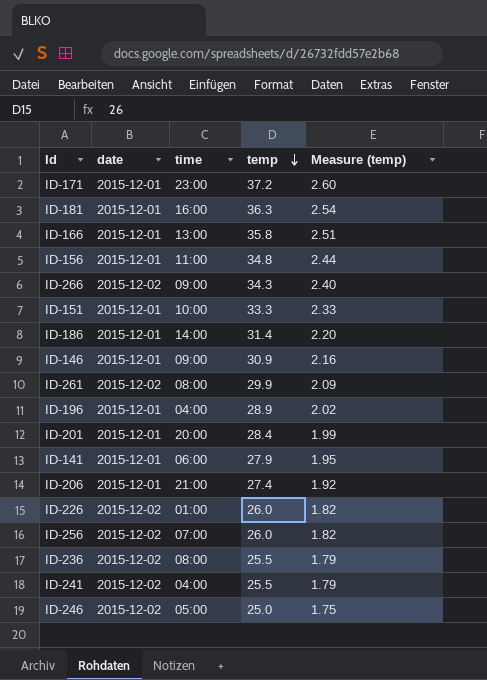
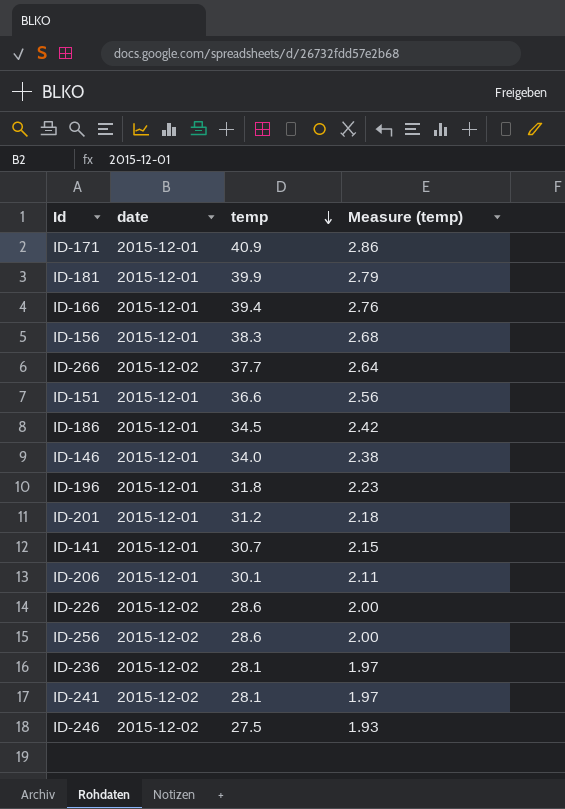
column time | position: 3 -> none
row ID-261: 2015-12-02 | 08:00 | 29.9 | 2.09 -> none
ID-171 | temp: 37.2 -> 40.9
ID-171 | Measure (temp): 2.60 -> 2.86
ID-181 | temp: 36.3 -> 39.9
ID-181 | Measure (temp): 2.54 -> 2.79
ID-166 | temp: 35.8 -> 39.4
ID-166 | Measure (temp): 2.51 -> 2.76
ID-156 | temp: 34.8 -> 38.3
ID-156 | Measure (temp): 2.44 -> 2.68
ID-266 | temp: 34.3 -> 37.7
ID-266 | Measure (temp): 2.40 -> 2.64
ID-151 | temp: 33.3 -> 36.6
ID-151 | Measure (temp): 2.33 -> 2.56
ID-186 | temp: 31.4 -> 34.5
ID-186 | Measure (temp): 2.20 -> 2.42
ID-146 | temp: 30.9 -> 34.0
ID-146 | Measure (temp): 2.16 -> 2.38
ID-196 | temp: 28.9 -> 31.8
ID-196 | Measure (temp): 2.02 -> 2.23
ID-201 | temp: 28.4 -> 31.2
ID-201 | Measure (temp): 1.99 -> 2.18
ID-141 | temp: 27.9 -> 30.7
ID-141 | Measure (temp): 1.95 -> 2.15
ID-206 | temp: 27.4 -> 30.1
ID-206 | Measure (temp): 1.92 -> 2.11
ID-226 | temp: 26.0 -> 28.6
ID-226 | Measure (temp): 1.82 -> 2.00
ID-256 | temp: 26.0 -> 28.6
ID-256 | Measure (temp): 1.82 -> 2.00
ID-236 | temp: 25.5 -> 28.1
ID-236 | Measure (temp): 1.79 -> 1.97
ID-241 | temp: 25.5 -> 28.1
ID-241 | Measure (temp): 1.79 -> 1.97
ID-246 | temp: 25.0 -> 27.5
ID-246 | Measure (temp): 1.75 -> 1.93

